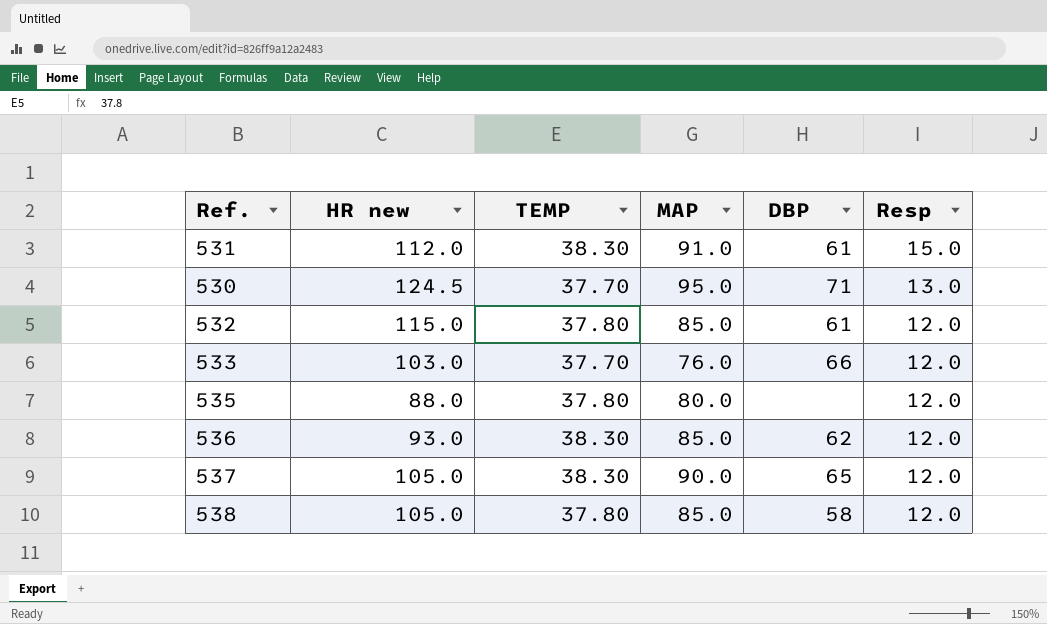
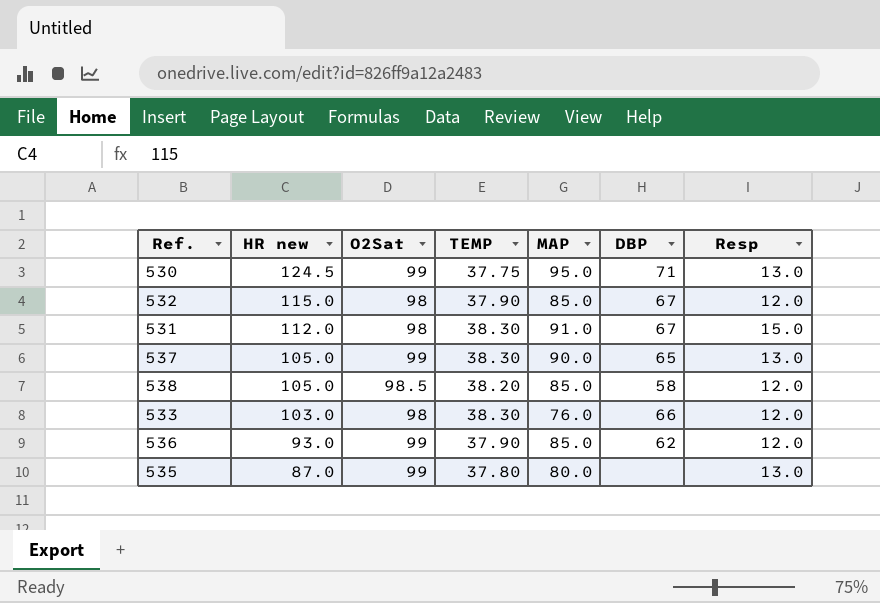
row order: Resp descending -> HR new descending
column O2Sat | position: none -> 3
530 | TEMP: 37.70 -> 37.75
532 | TEMP: 37.80 -> 37.90
532 | DBP: 61 -> 67
531 | DBP: 61 -> 67
537 | Resp: 12.0 -> 13.0
538 | TEMP: 37.80 -> 38.20
533 | TEMP: 37.70 -> 38.30
536 | TEMP: 38.30 -> 37.90
535 | HR new: 88.0 -> 87.0
535 | Resp: 12.0 -> 13.0

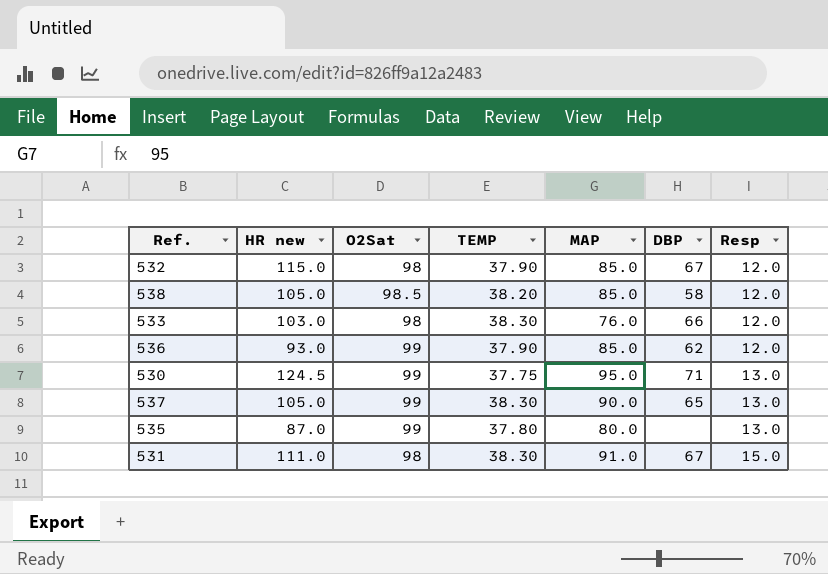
row order: HR new descending -> Resp ascending
531 | HR new: 112.0 -> 111.0

